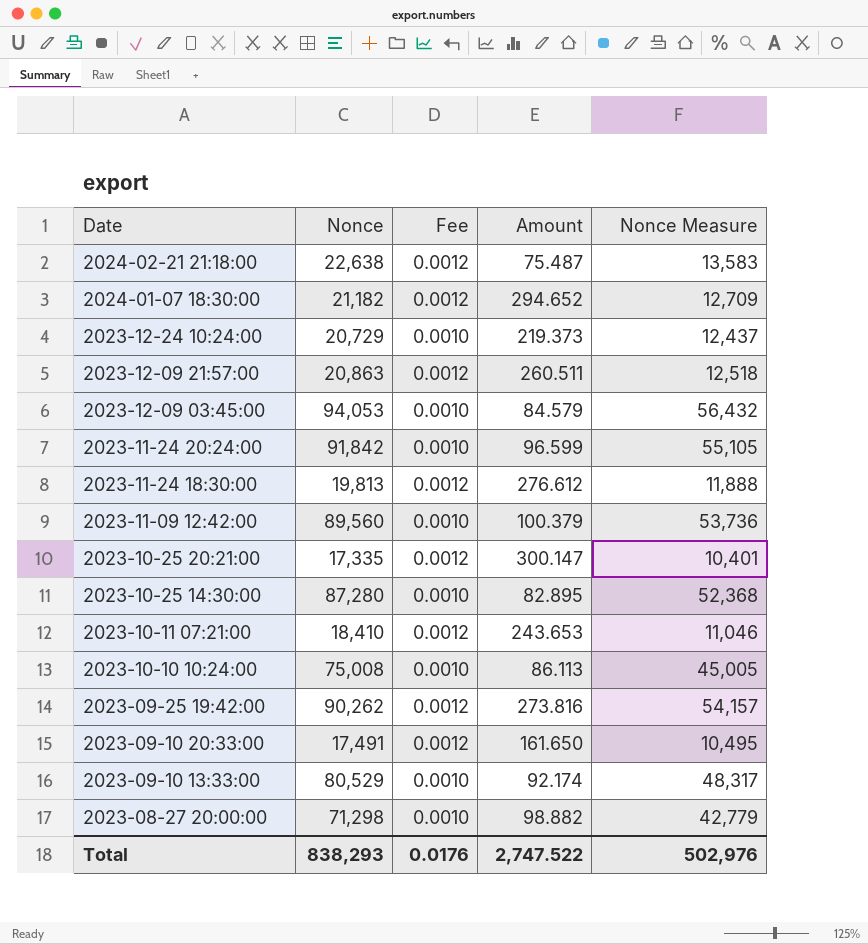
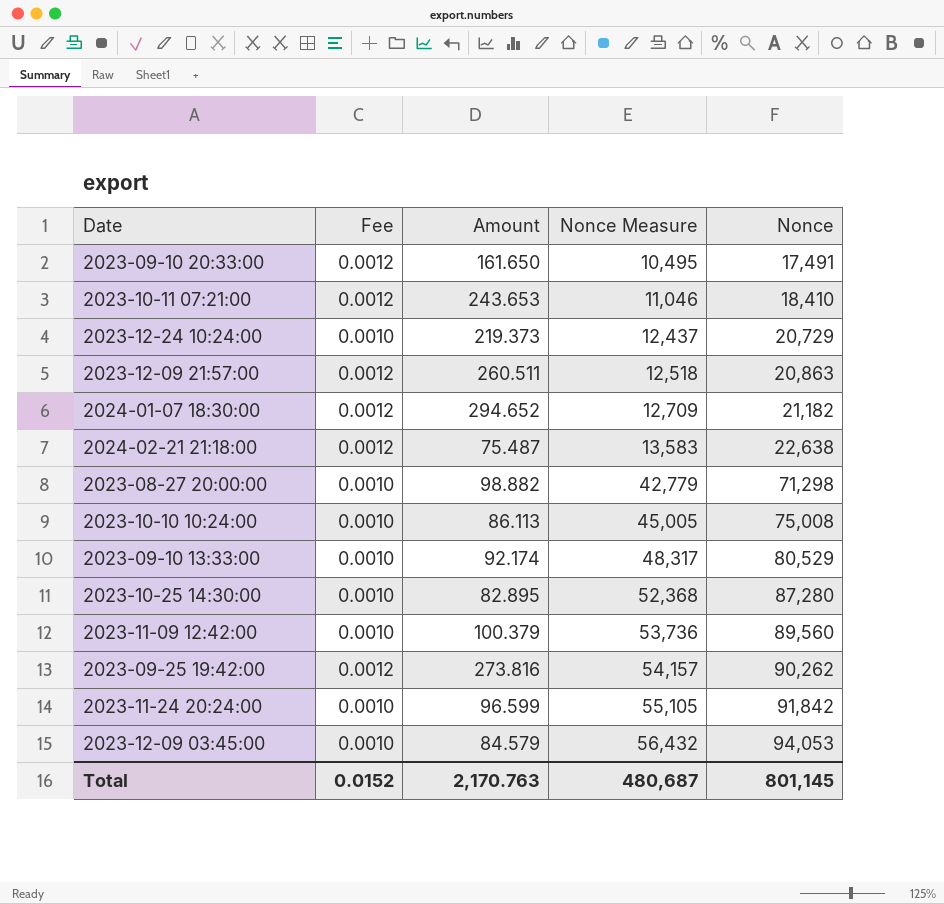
row order: Date descending -> Nonce Measure ascending
column Nonce | position: 2 -> 5
row 2023-11-24 18:30:00: 19,813 | 0.0012 | 276.612 | 11,888 -> none
row 2023-10-25 20:21:00: 17,335 | 0.0012 | 300.147 | 10,401 -> none
Total | Fee: 0.0176 -> 0.0152
Total | Amount: 2,747.522 -> 2,170.763
Total | Nonce Measure: 502,976 -> 480,687
Total | Nonce: 838,293 -> 801,145

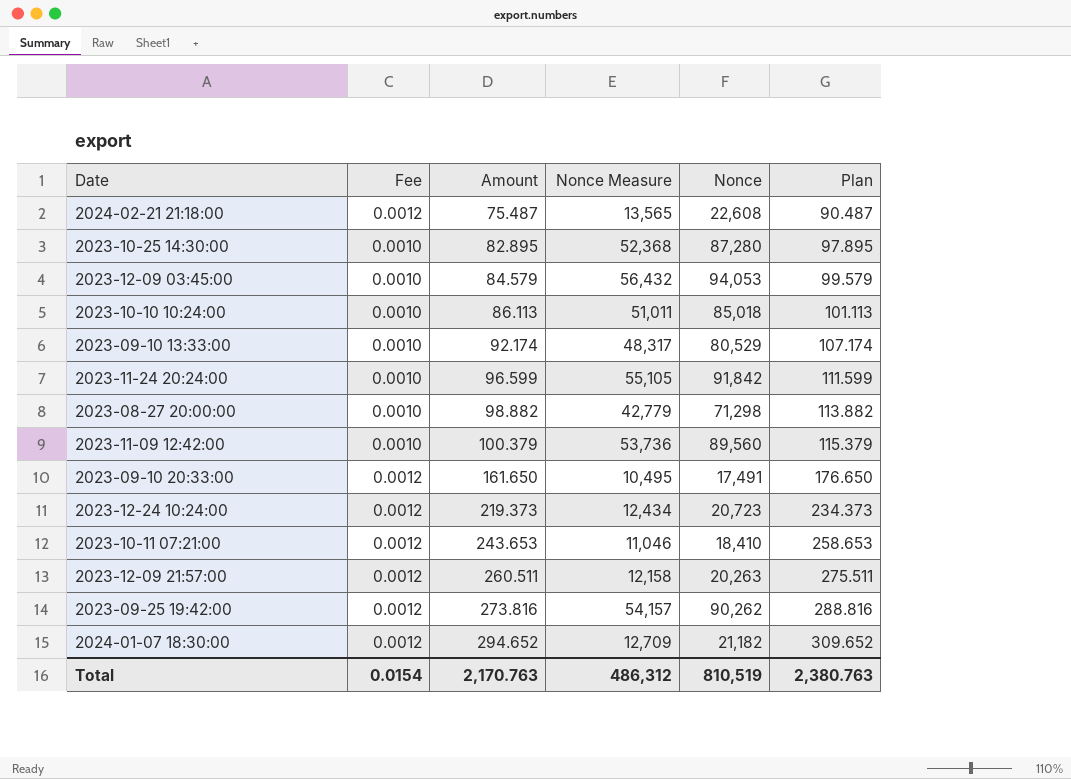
row order: Nonce Measure ascending -> Amount ascending
column Plan | formula: none -> [Amount] + 15
2024-02-21 21:18:00 | Nonce Measure: 13,583 -> 13,565
2024-02-21 21:18:00 | Nonce: 22,638 -> 22,608
2023-10-10 10:24:00 | Nonce Measure: 45,005 -> 51,011
2023-10-10 10:24:00 | Nonce: 75,008 -> 85,018
2023-12-24 10:24:00 | Fee: 0.0010 -> 0.0012
2023-12-24 10:24:00 | Nonce Measure: 12,437 -> 12,434
2023-12-24 10:24:00 | Nonce: 20,729 -> 20,723
2023-12-09 21:57:00 | Nonce Measure: 12,518 -> 12,158
2023-12-09 21:57:00 | Nonce: 20,863 -> 20,263
Total | Fee: 0.0152 -> 0.0154
Total | Nonce Measure: 480,687 -> 486,312
Total | Nonce: 801,145 -> 810,519

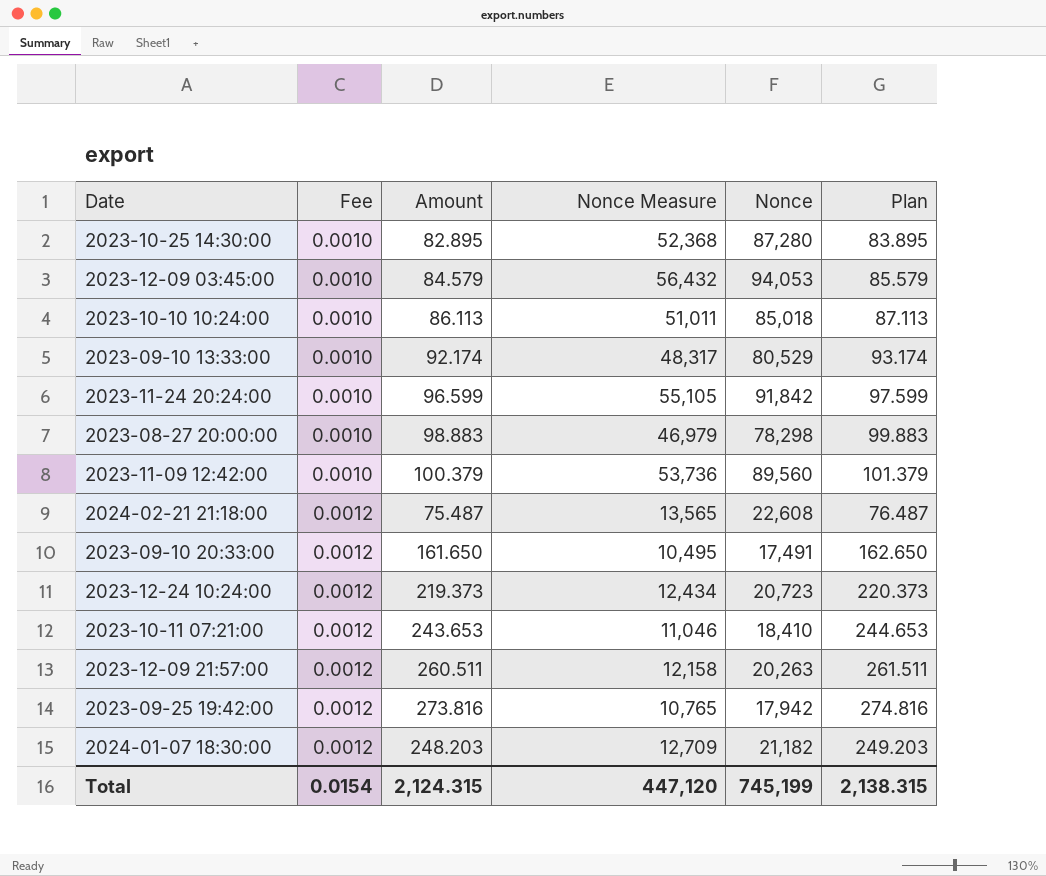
row order: Amount ascending -> Fee ascending
column Plan | formula: [Amount] + 15 -> [Amount] + 1
2023-08-27 20:00:00 | Amount: 98.882 -> 98.883
2023-08-27 20:00:00 | Nonce Measure: 42,779 -> 46,979
2023-08-27 20:00:00 | Nonce: 71,298 -> 78,298
2023-09-25 19:42:00 | Nonce Measure: 54,157 -> 10,765
2023-09-25 19:42:00 | Nonce: 90,262 -> 17,942
2024-01-07 18:30:00 | Amount: 294.652 -> 248.203
Total | Amount: 2,170.763 -> 2,124.315
Total | Nonce Measure: 486,312 -> 447,120
Total | Nonce: 810,519 -> 745,199
Total | Plan: 2,380.763 -> 2,138.315

